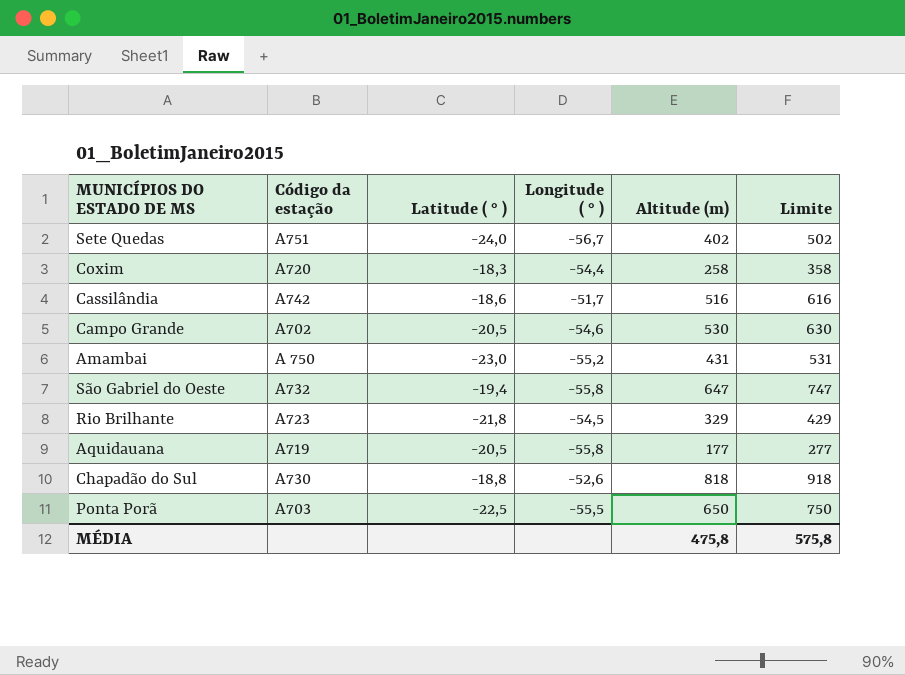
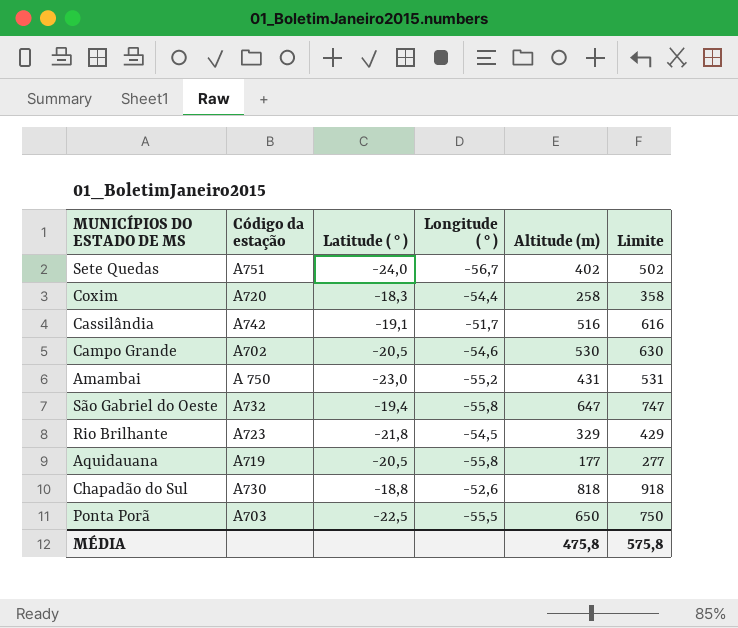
Cassilândia | Latitude ( ° ): -18,6 -> -19,1

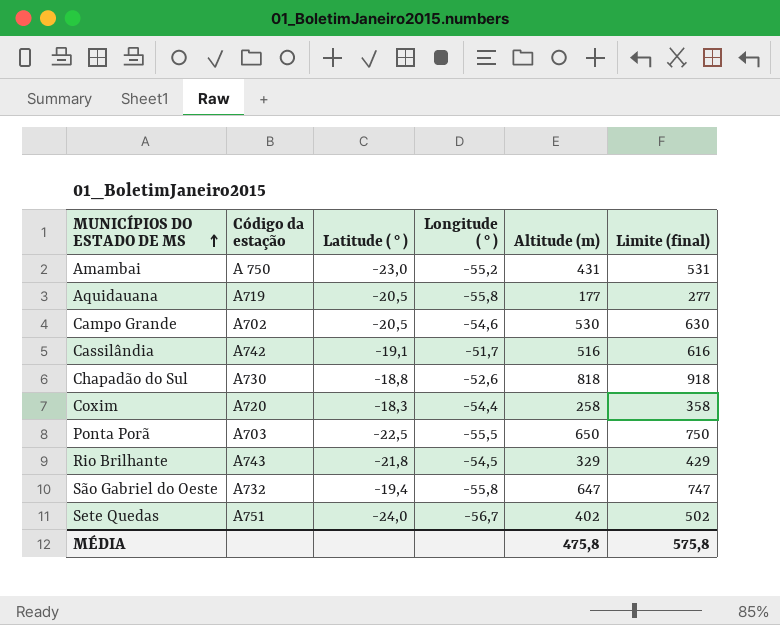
row order: none -> MUNICÍPIOS DO ESTADO DE MS ascending
column name: Limite -> Limite (final)
Rio Brilhante | Código da estação: A723 -> A743

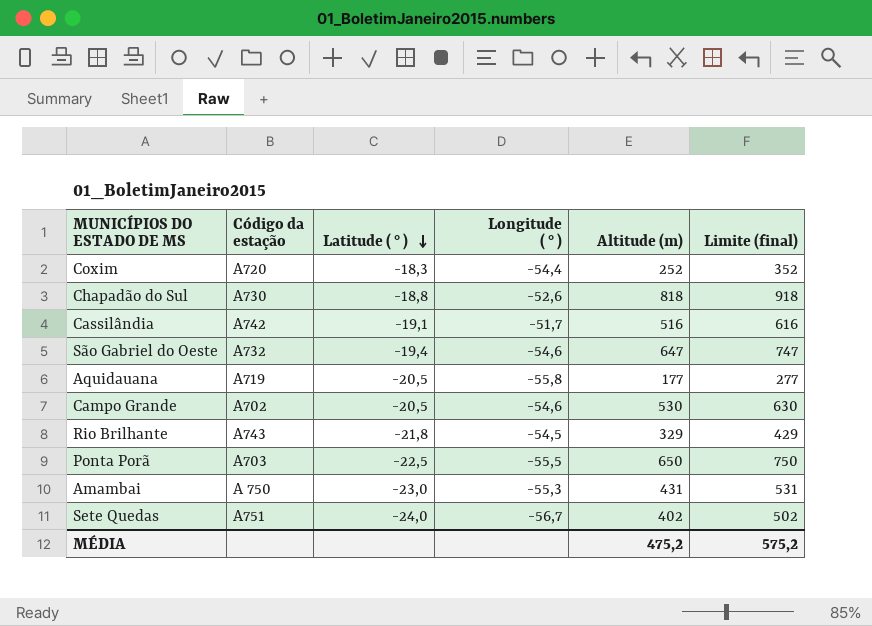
row order: MUNICÍPIOS DO ESTADO DE MS ascending -> Latitude ( ° ) descending
Coxim | Altitude (m): 258 -> 252
Coxim | Limite (final): 358 -> 352
São Gabriel do Oeste | Longitude ( ° ): -55,8 -> -54,6
Amambai | Longitude ( ° ): -55,2 -> -55,3
MÉDIA | Altitude (m): 475,8 -> 475,2
MÉDIA | Limite (final): 575,8 -> 575,2

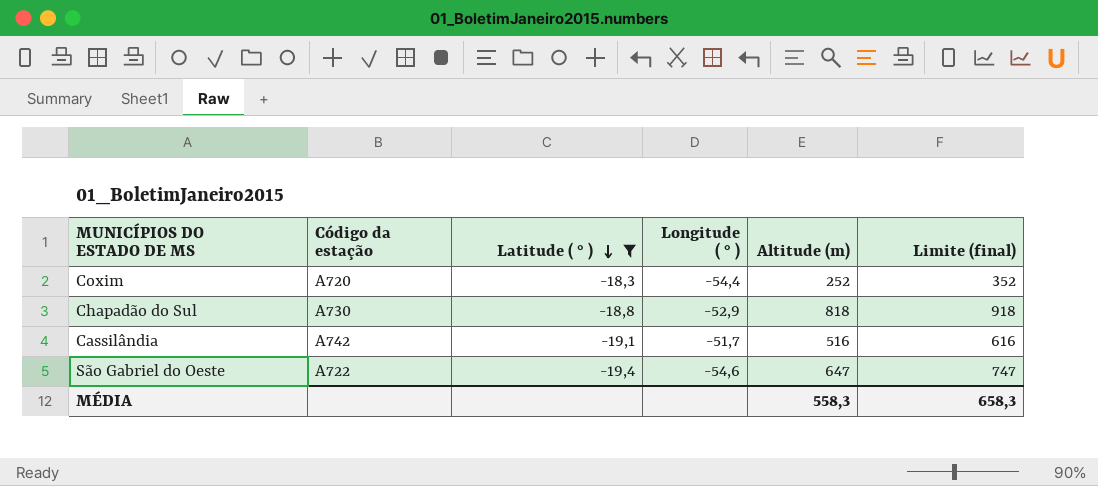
filter: none -> Latitude ( ° ) >= -19,4
Chapadão do Sul | Longitude ( ° ): -52,6 -> -52,9
São Gabriel do Oeste | Código da estação: A732 -> A722
MÉDIA | Altitude (m): 475,2 -> 558,3
MÉDIA | Limite (final): 575,2 -> 658,3

